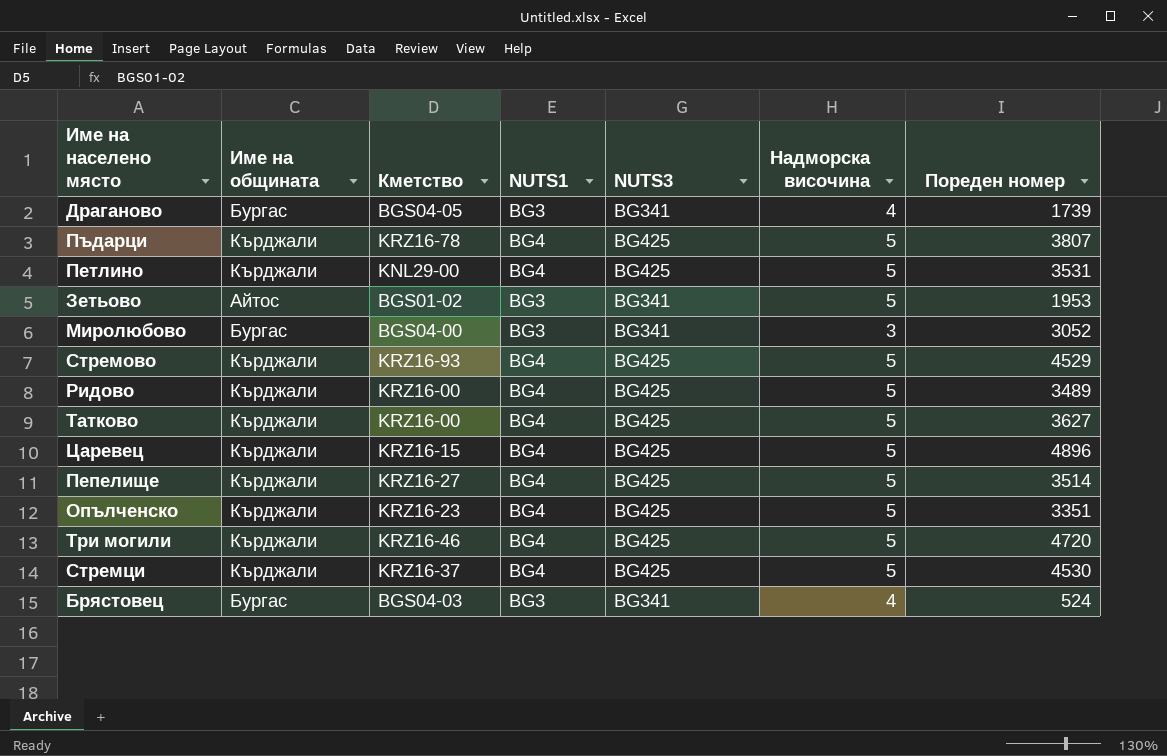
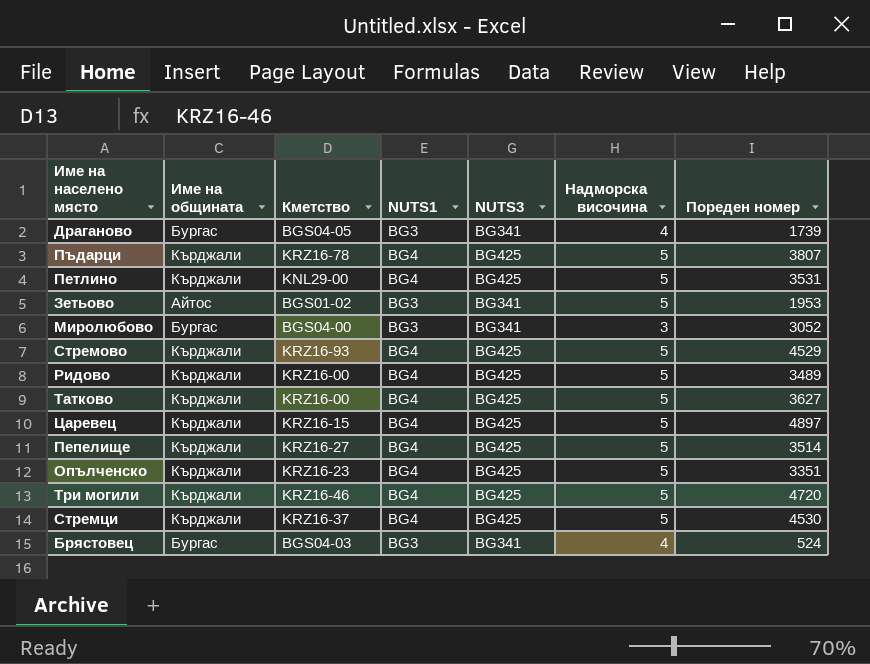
Царевец | Пореден номер: 4896 -> 4897

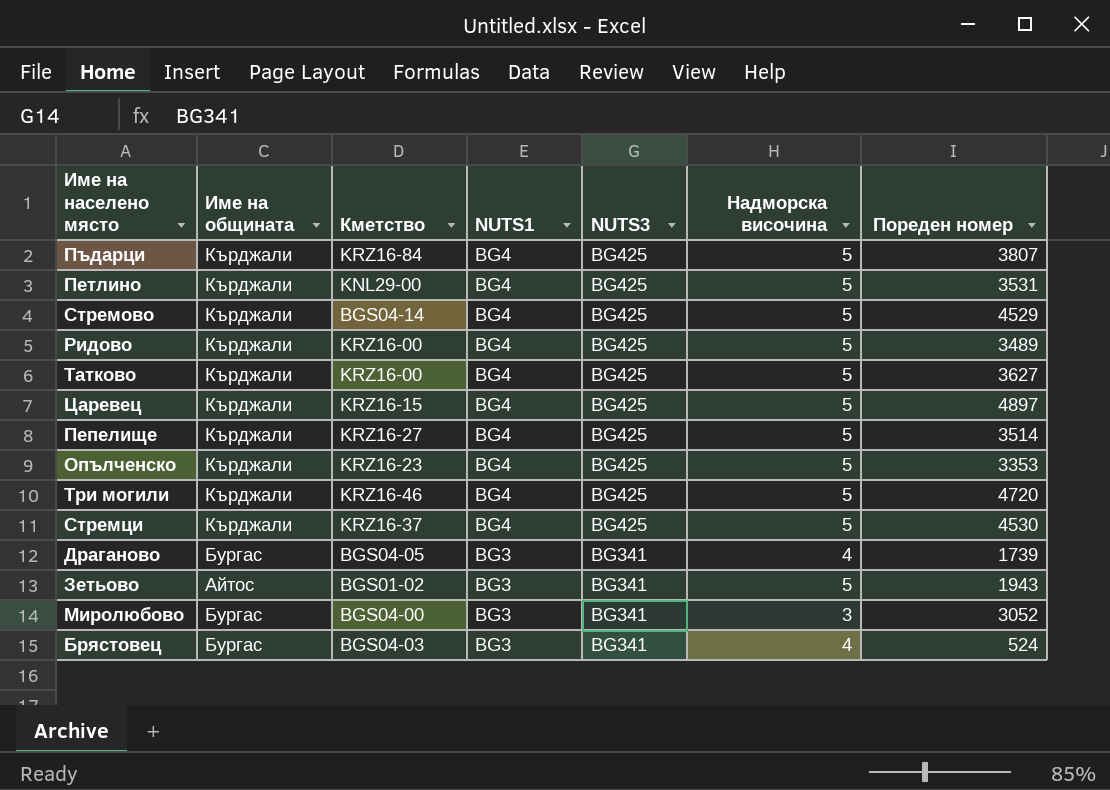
row order: none -> NUTS1 descending
Пъдарци | Кметство: KRZ16-78 -> KRZ16-84
Стремово | Кметство: KRZ16-93 -> BGS04-14
Опълченско | Пореден номер: 3351 -> 3353
Зетьово | Пореден номер: 1953 -> 1943

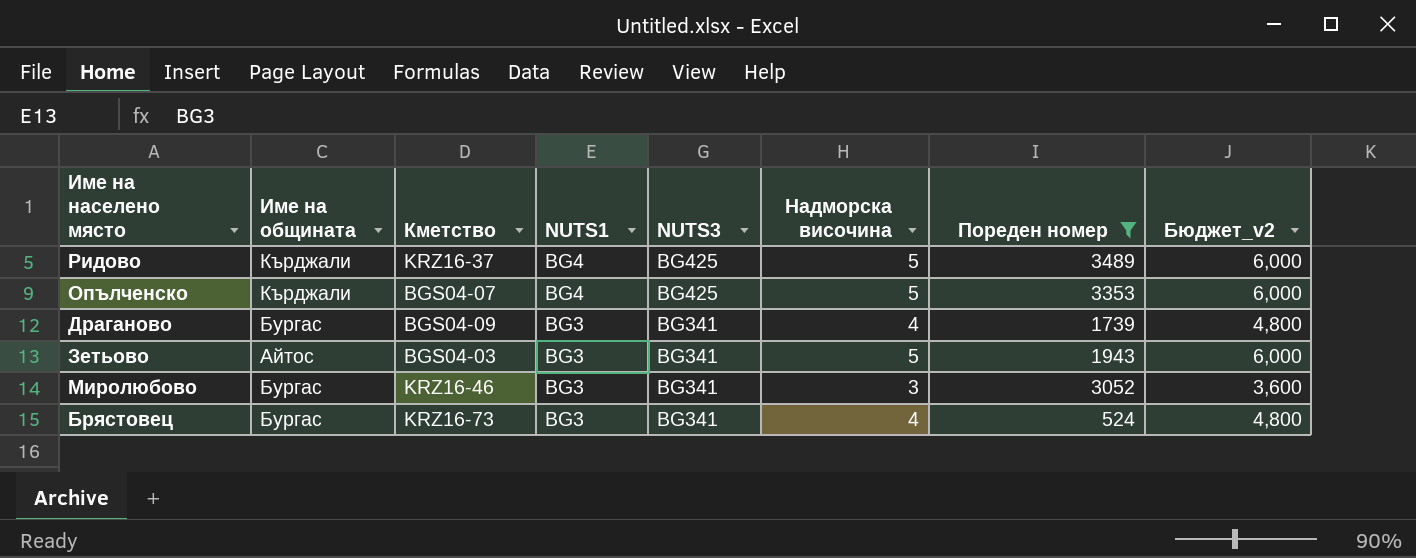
filter: none -> Пореден номер <= 3489
column Бюджет_v2 | formula: none -> [Надморска височина] * 1,2
Ридово | Кметство: KRZ16-00 -> KRZ16-37
Опълченско | Кметство: KRZ16-23 -> BGS04-07
Драганово | Кметство: BGS04-05 -> BGS04-09
Зетьово | Кметство: BGS01-02 -> BGS04-03
Миролюбово | Кметство: BGS04-00 -> KRZ16-46
Брястовец | Кметство: BGS04-03 -> KRZ16-73

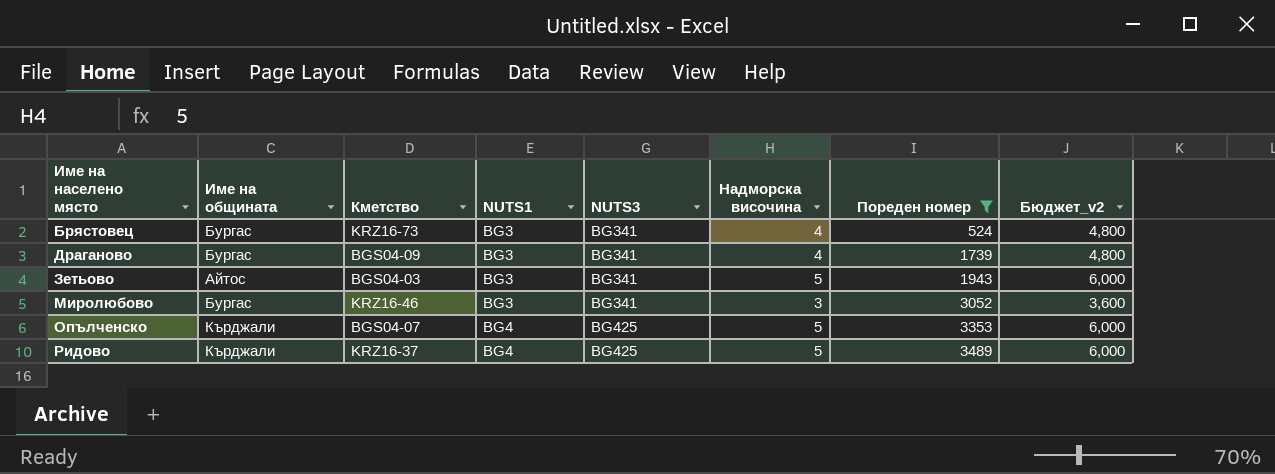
row order: NUTS1 descending -> Име на населено място ascending

